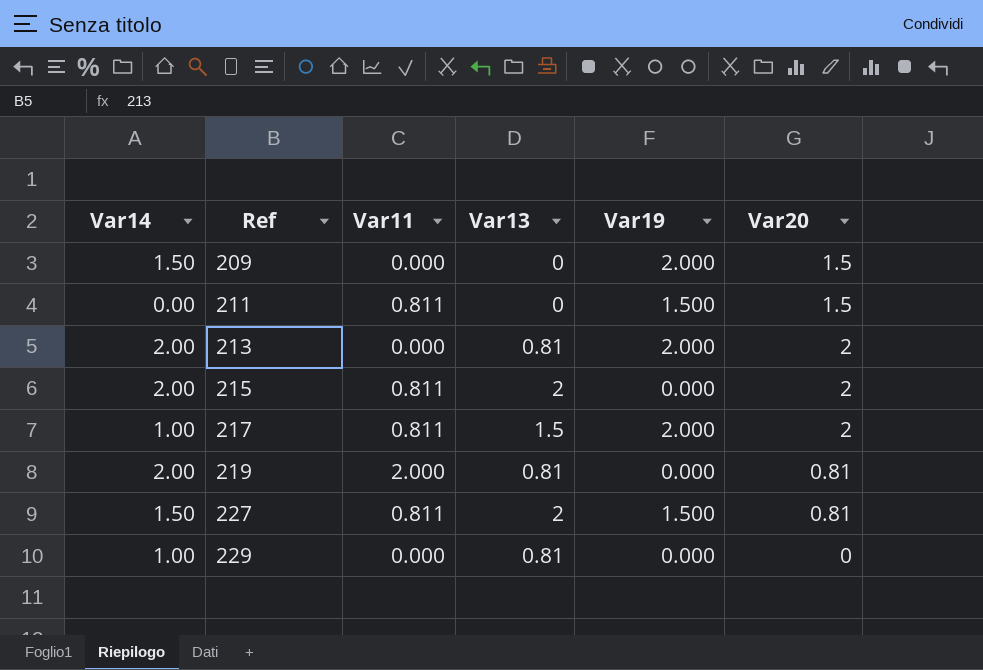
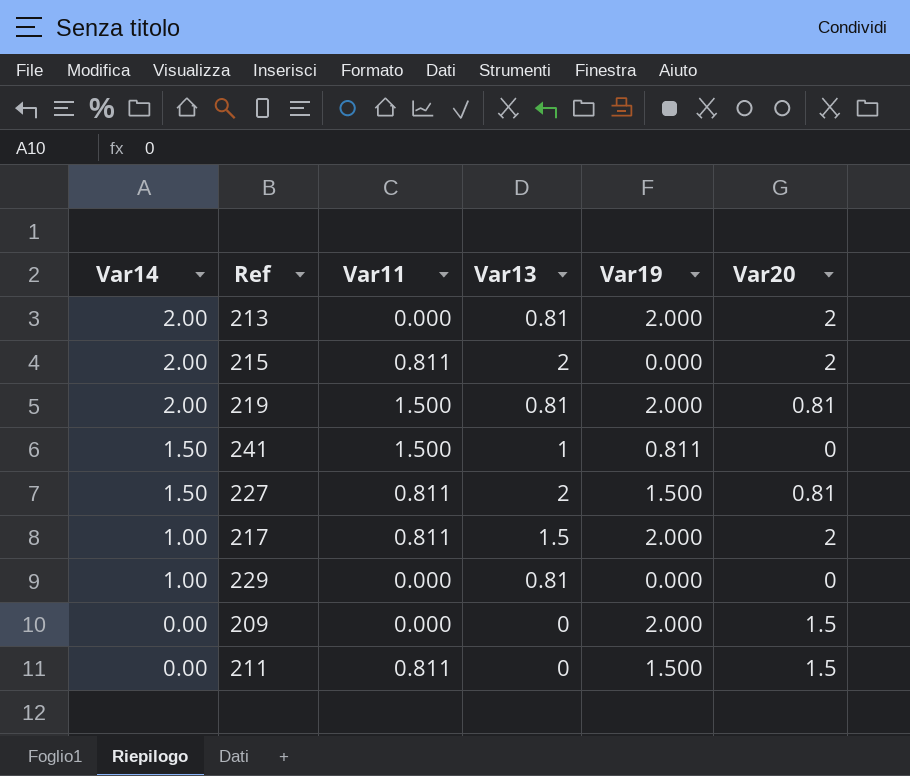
row order: Ref ascending -> Var14 descending
219 | Var11: 2.000 -> 1.500
219 | Var19: 0.000 -> 2.000
row 241: none -> 1.50 | 1.500 | 1 | 0.811 | 0
209 | Var14: 1.50 -> 0.00

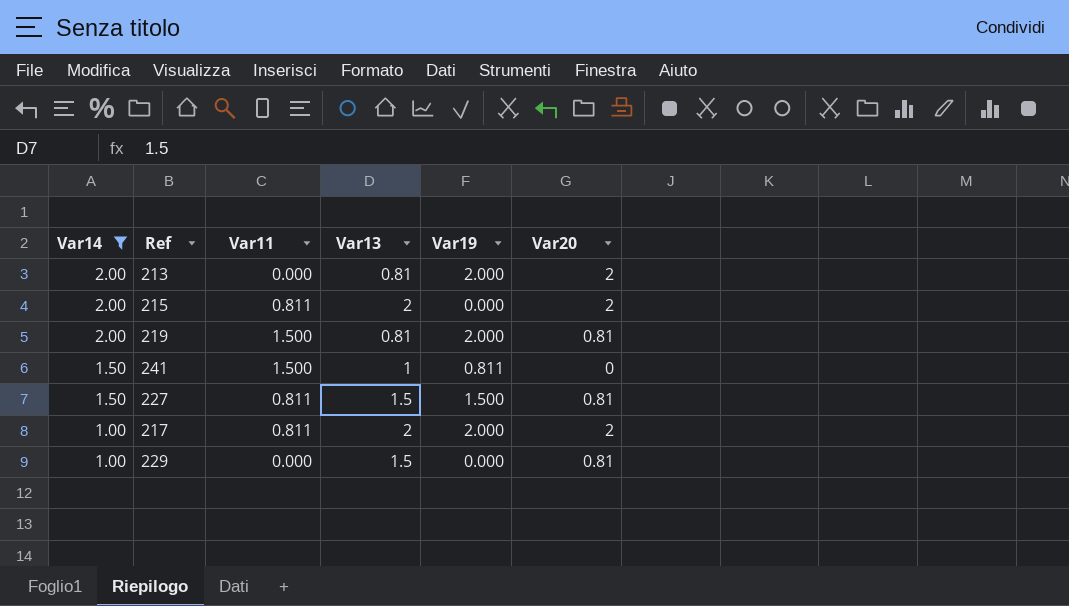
filter: none -> Var14 != 0.00
227 | Var13: 2 -> 1.5
217 | Var13: 1.5 -> 2
229 | Var13: 0.81 -> 1.5
229 | Var20: 0 -> 0.81

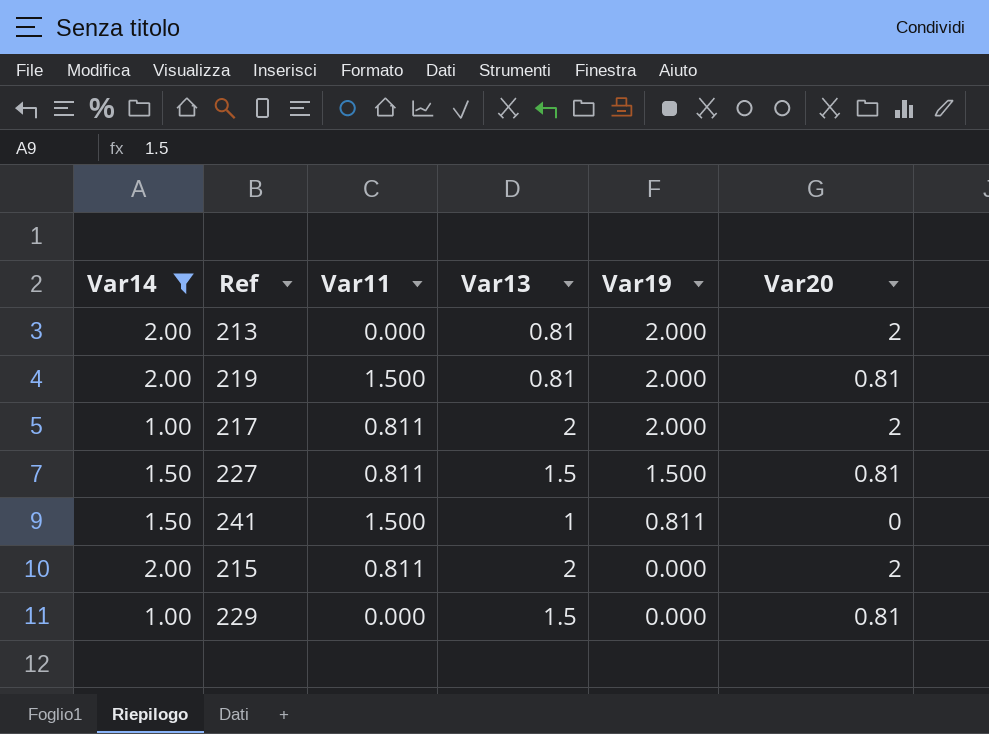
row order: Var14 descending -> Var19 descending

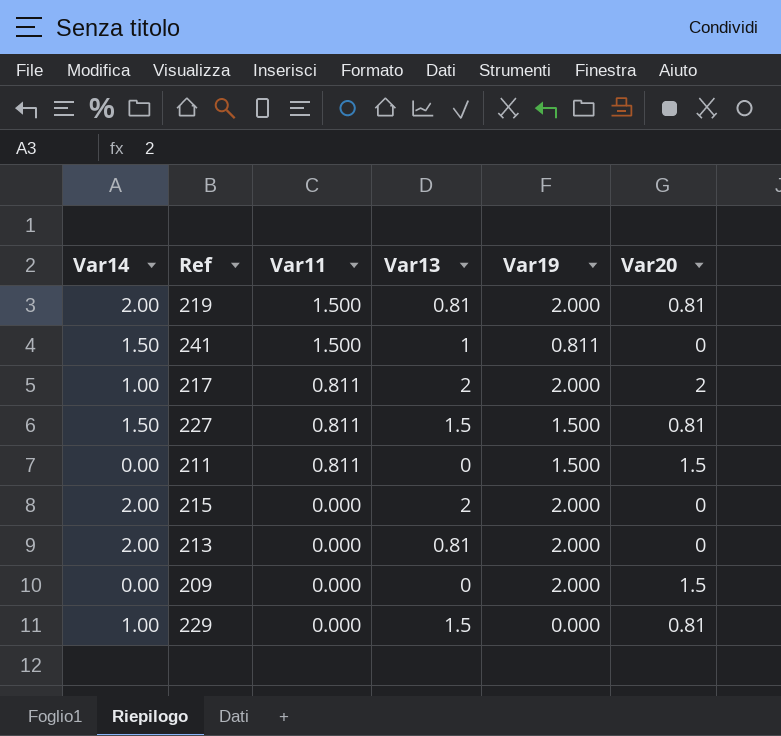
filter: Var14 != 0.00 -> none
row order: Var19 descending -> Var11 descending
215 | Var11: 0.811 -> 0.000
215 | Var19: 0.000 -> 2.000
215 | Var20: 2 -> 0
213 | Var20: 2 -> 0

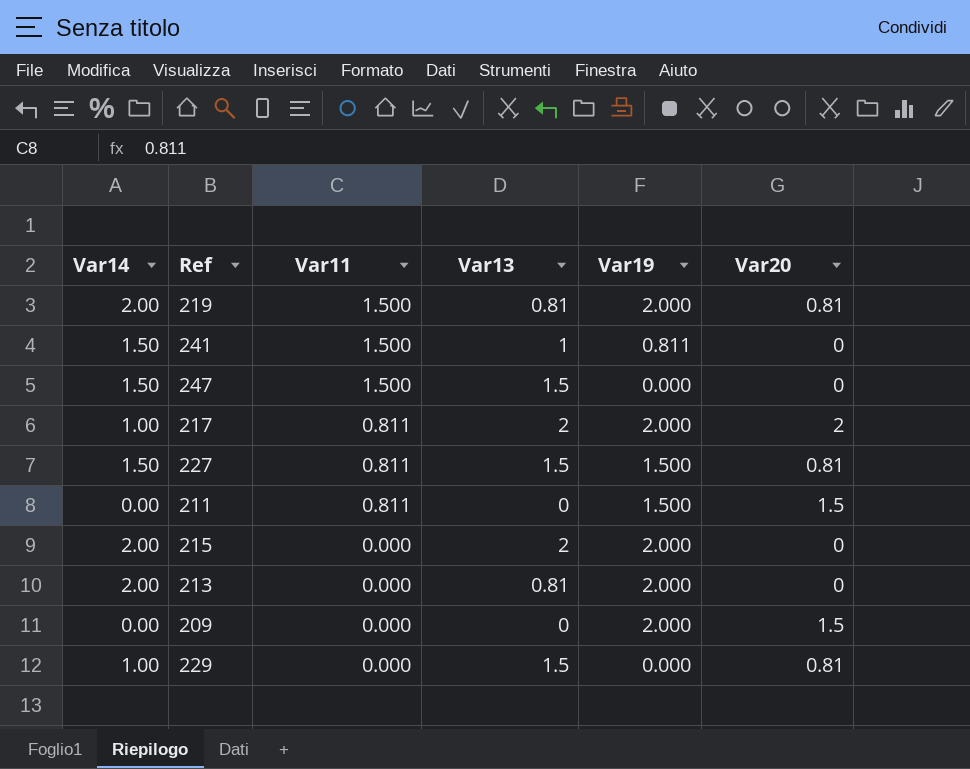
row 247: none -> 1.50 | 1.500 | 1.5 | 0.000 | 0

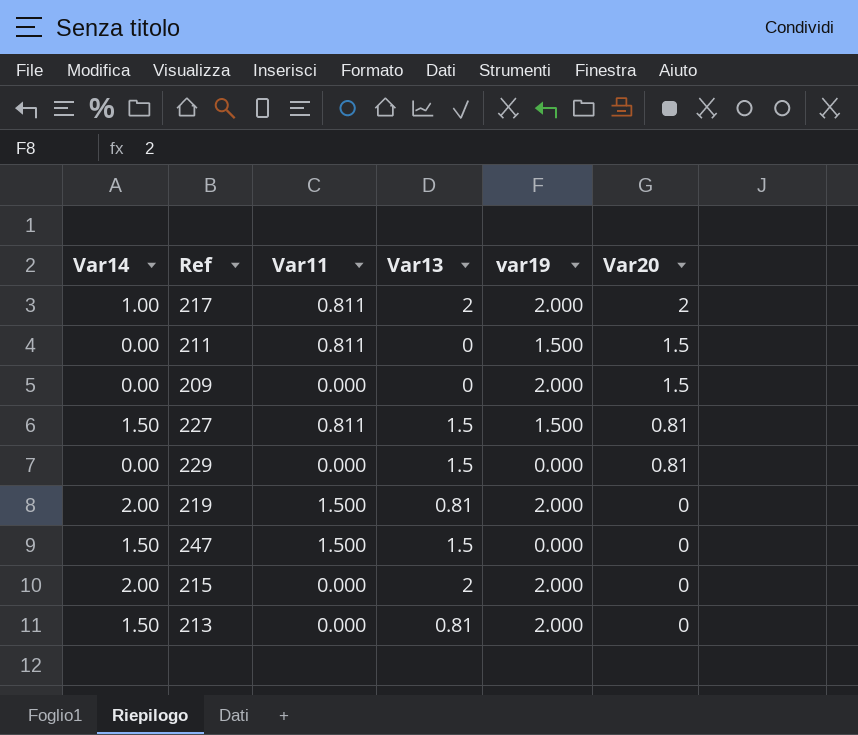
row order: Var11 descending -> Var20 descending
column name: Var19 -> var19
row 241: 1.50 | 1.500 | 1 | 0.811 | 0 -> none
229 | Var14: 1.00 -> 0.00
219 | Var20: 0.81 -> 0
213 | Var14: 2.00 -> 1.50

